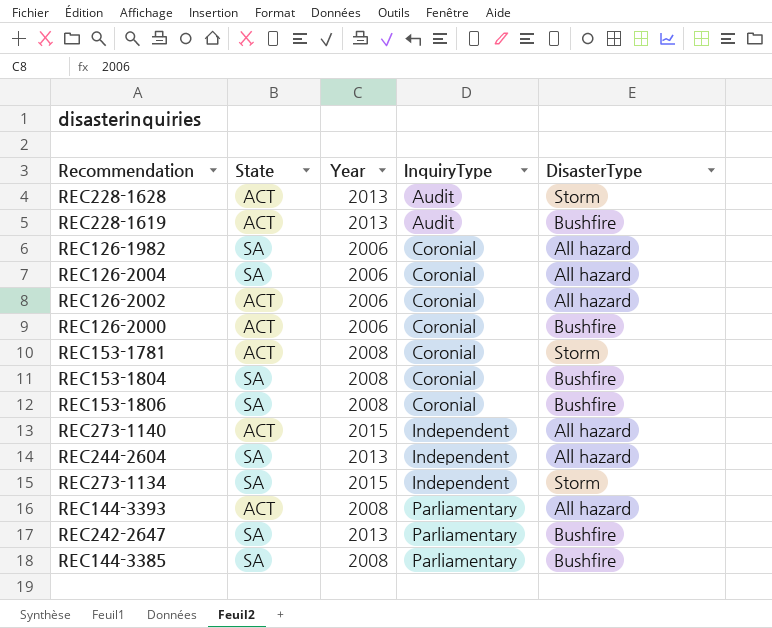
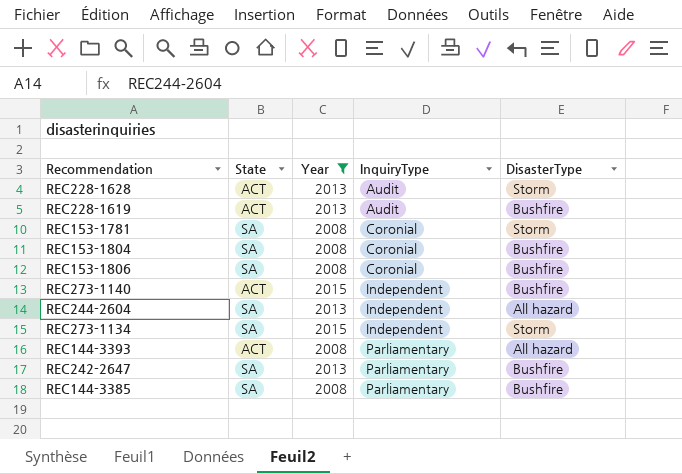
filter: none -> Year != 2006
REC153-1781 | State: ACT -> SA
REC273-1140 | DisasterType: All hazard -> Bushfire

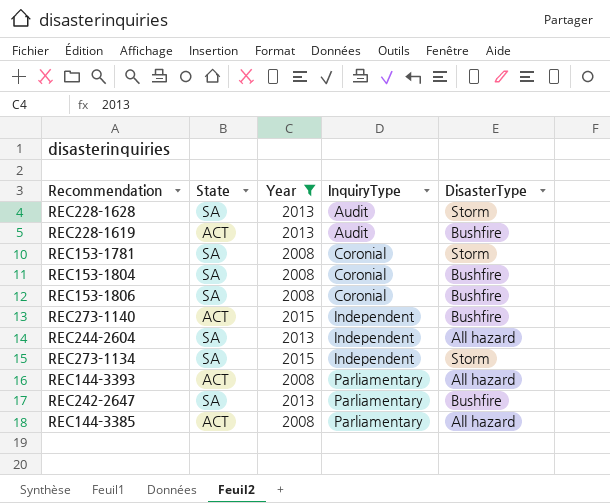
REC228-1628 | State: ACT -> SA
REC144-3385 | State: SA -> ACT
REC144-3385 | DisasterType: Bushfire -> All hazard

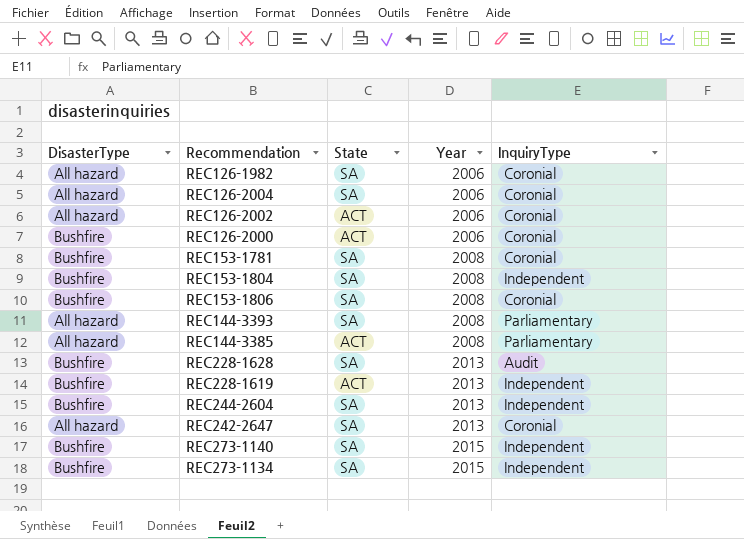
filter: Year != 2006 -> none
row order: InquiryType ascending -> Year ascending
column DisasterType | position: 5 -> 1
REC153-1781 | DisasterType: Storm -> Bushfire
REC153-1804 | InquiryType: Coronial -> Independent
REC144-3393 | State: ACT -> SA
REC228-1628 | DisasterType: Storm -> Bushfire
REC228-1619 | InquiryType: Audit -> Independent
REC244-2604 | DisasterType: All hazard -> Bushfire
REC242-2647 | DisasterType: Bushfire -> All hazard
REC242-2647 | InquiryType: Parliamentary -> Coronial
REC273-1140 | State: ACT -> SA
REC273-1134 | DisasterType: Storm -> Bushfire

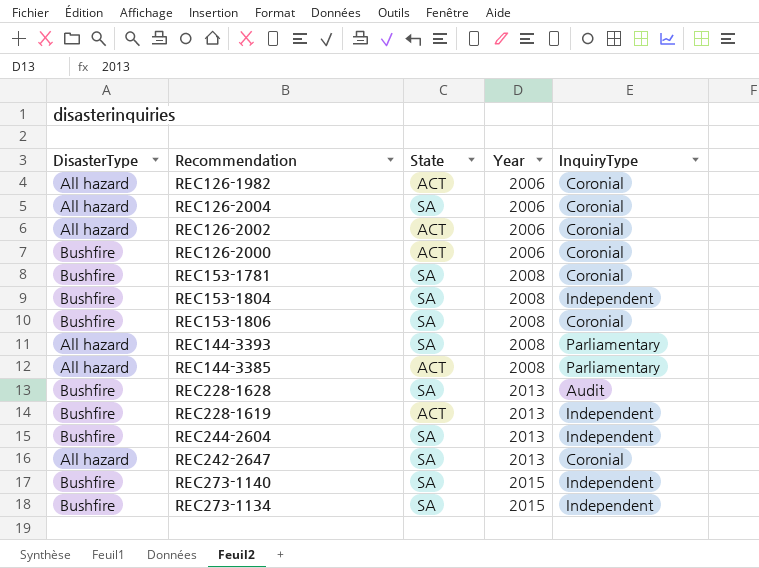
REC126-1982 | State: SA -> ACT

